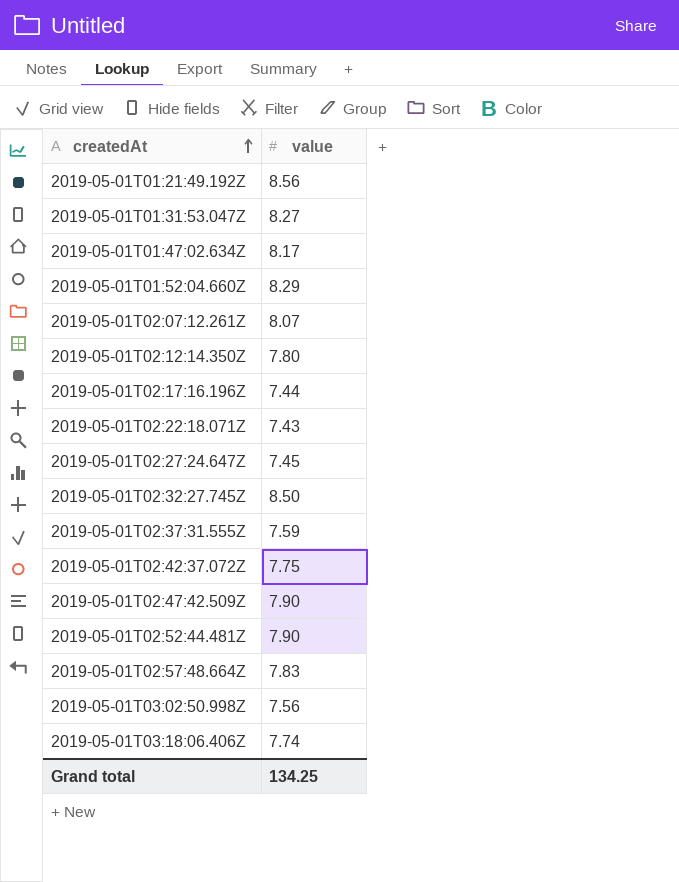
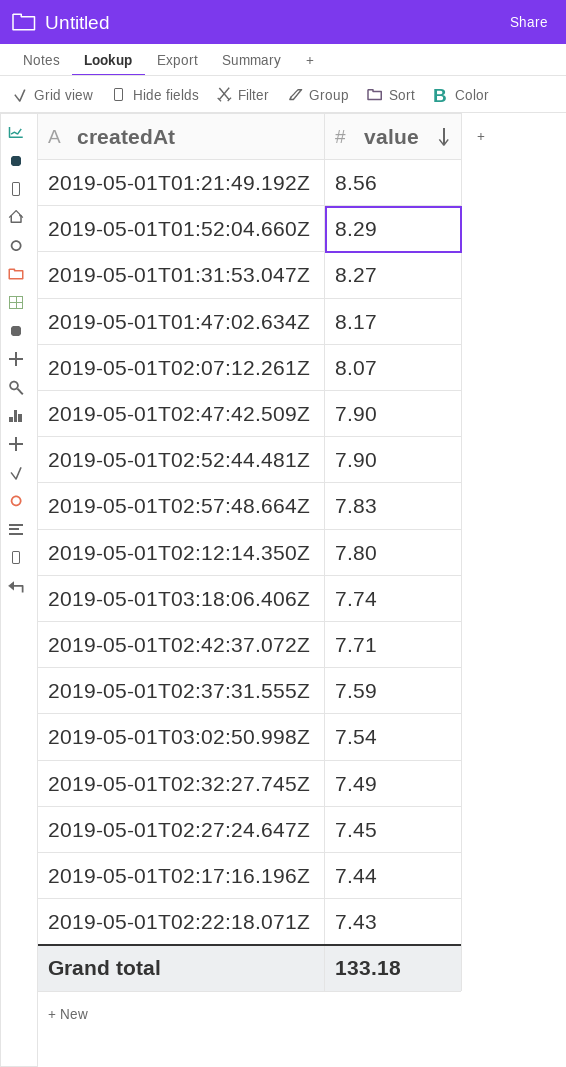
row order: createdAt ascending -> value descending
2019-05-01T02:42:37.072Z | value: 7.75 -> 7.71
2019-05-01T03:02:50.998Z | value: 7.56 -> 7.54
2019-05-01T02:32:27.745Z | value: 8.50 -> 7.49
Grand total | value: 134.25 -> 133.18

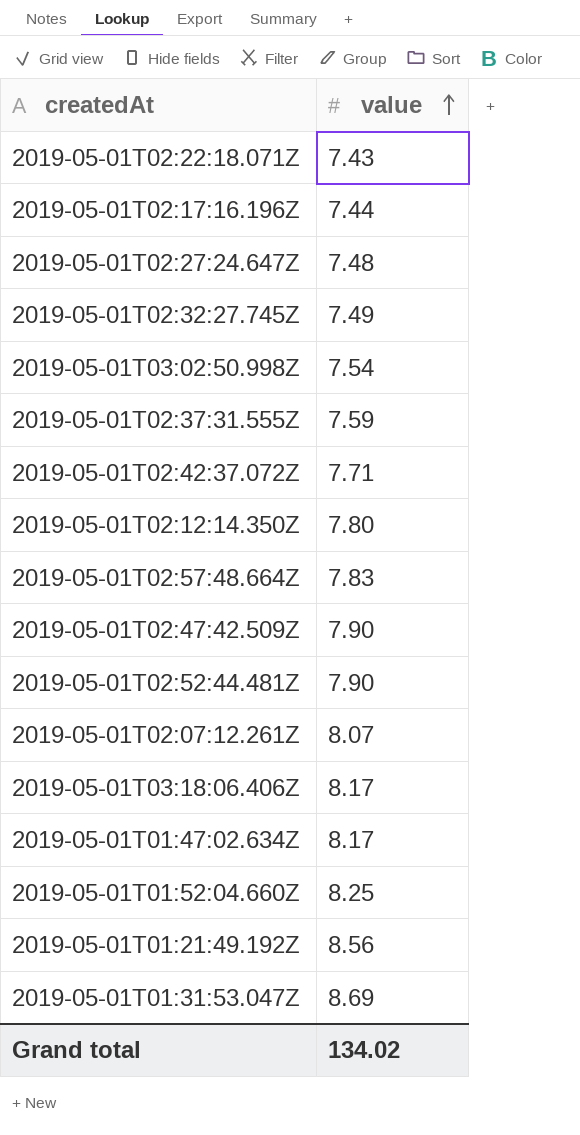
row order: value descending -> value ascending
2019-05-01T02:27:24.647Z | value: 7.45 -> 7.48
2019-05-01T03:18:06.406Z | value: 7.74 -> 8.17
2019-05-01T01:52:04.660Z | value: 8.29 -> 8.25
2019-05-01T01:31:53.047Z | value: 8.27 -> 8.69
Grand total | value: 133.18 -> 134.02

